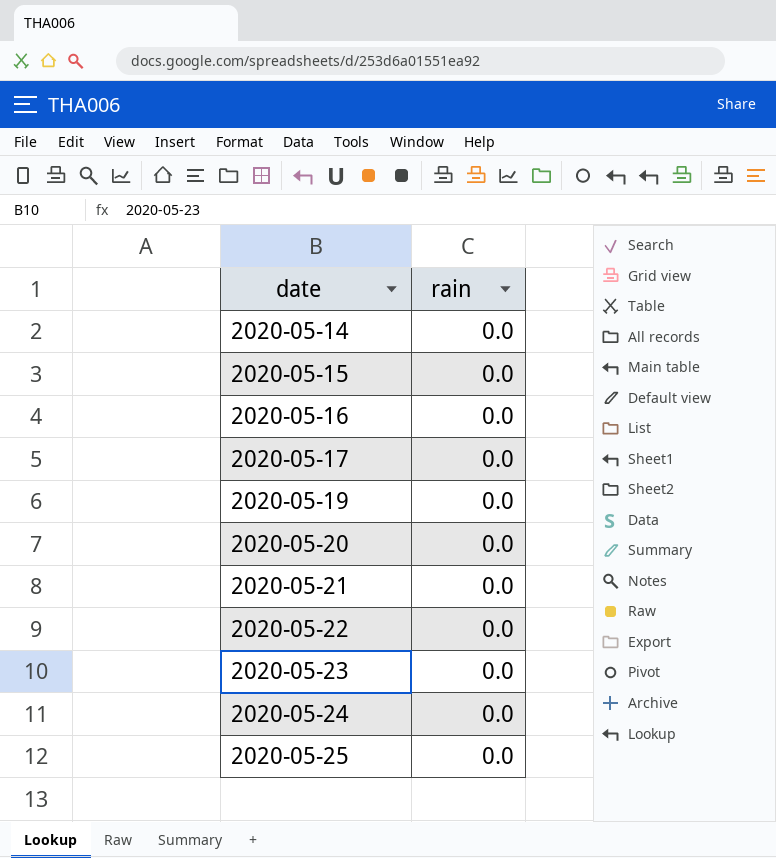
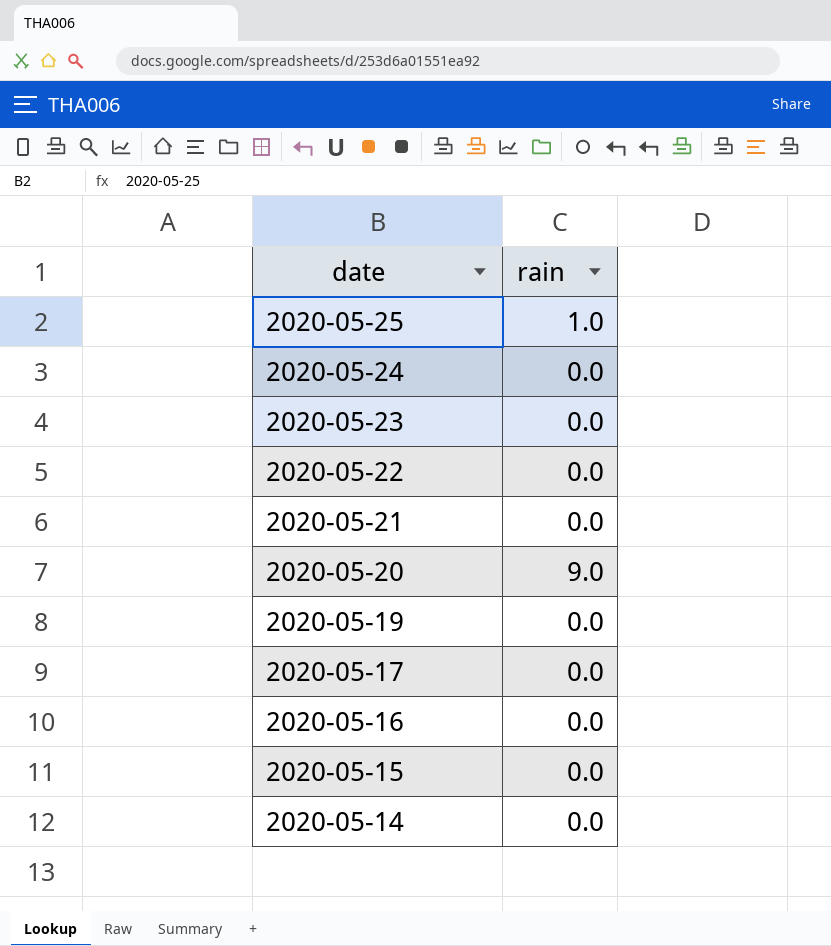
row order: date ascending -> date descending
2020-05-25 | rain: 0.0 -> 1.0
2020-05-20 | rain: 0.0 -> 9.0

